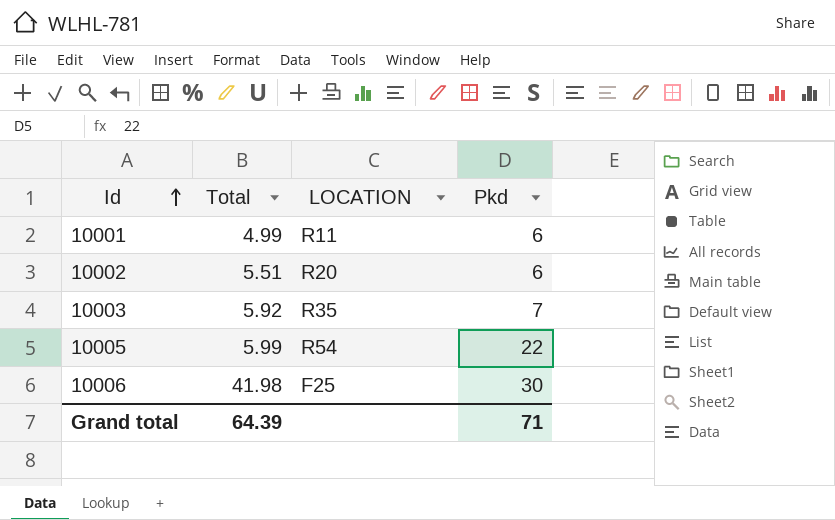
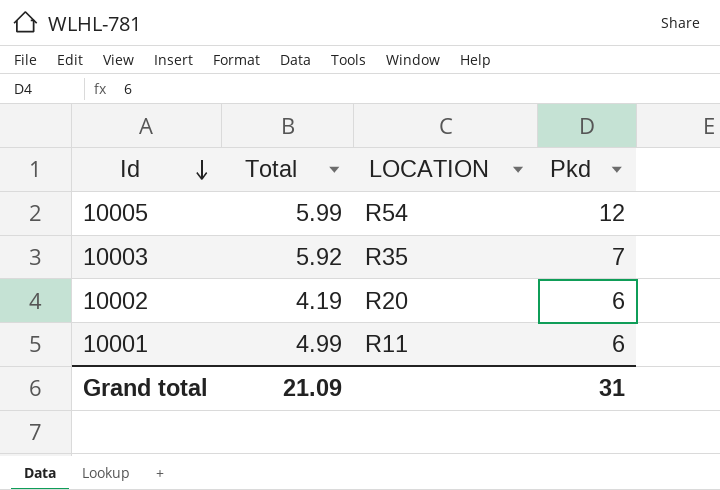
row order: Id ascending -> Id descending
row 10006: 41.98 | F25 | 30 -> none
10005 | Pkd: 22 -> 12
10002 | Total: 5.51 -> 4.19
Grand total | Total: 64.39 -> 21.09
Grand total | Pkd: 71 -> 31

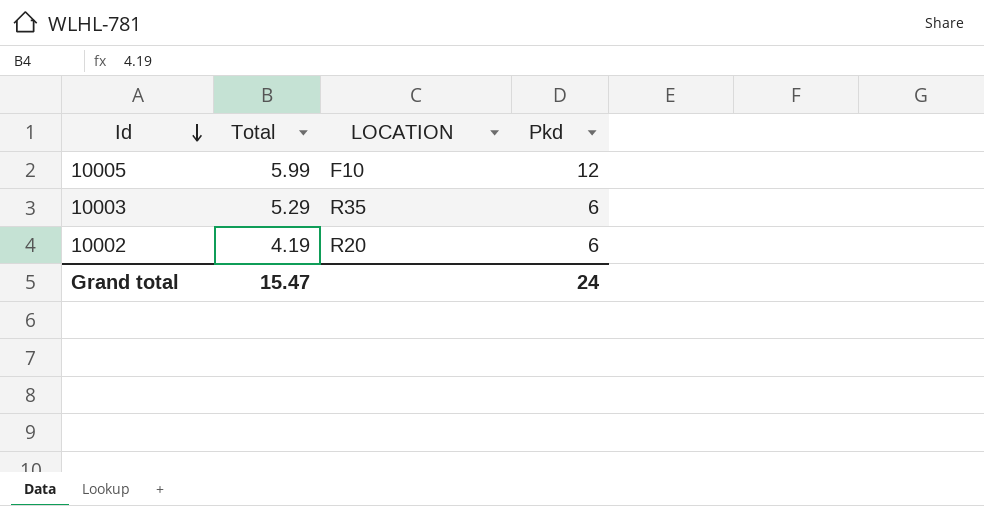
row 10001: 4.99 | R11 | 6 -> none
10005 | LOCATION: R54 -> F10
10003 | Total: 5.92 -> 5.29
10003 | Pkd: 7 -> 6
Grand total | Total: 21.09 -> 15.47
Grand total | Pkd: 31 -> 24

